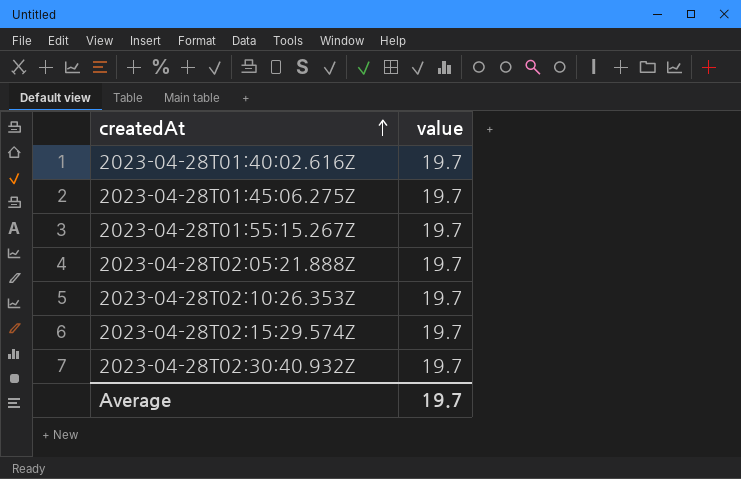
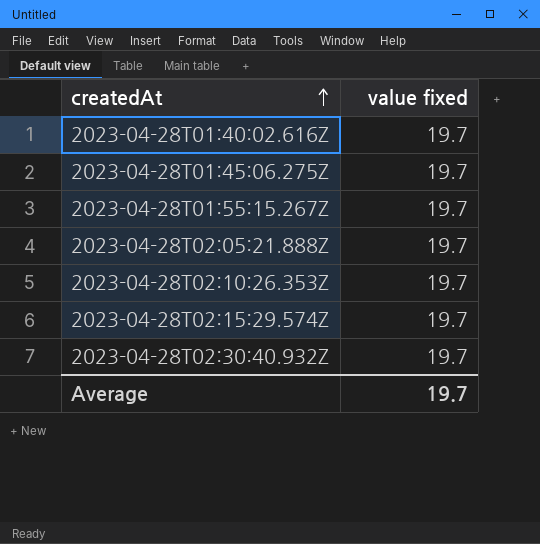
column name: value -> value fixed

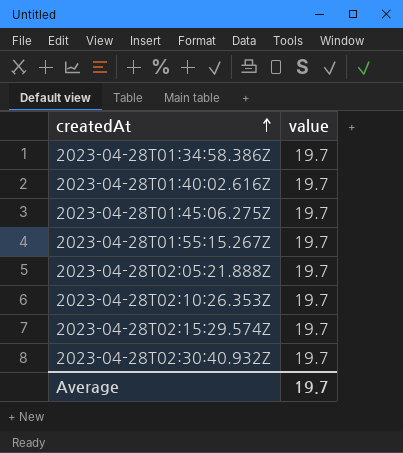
column name: value fixed -> value
row 2023-04-28T01:34:58.386Z: none -> 19.7

